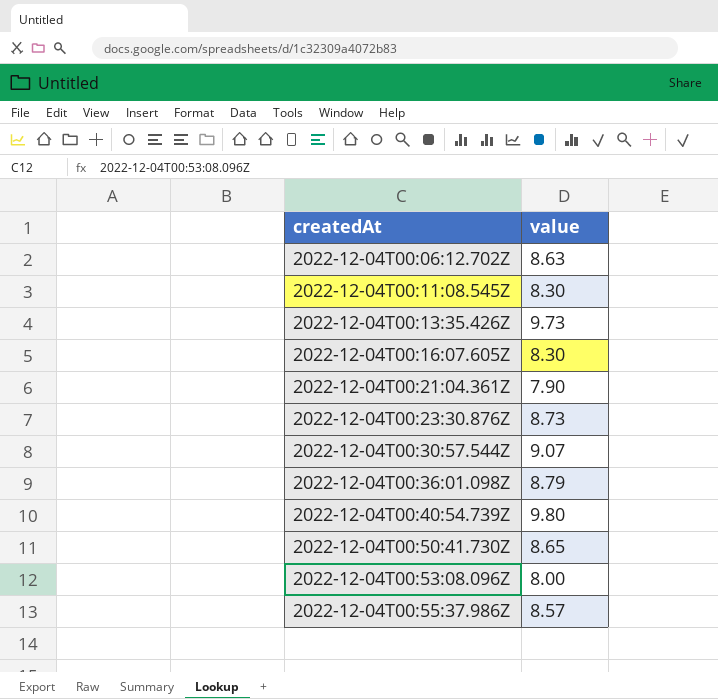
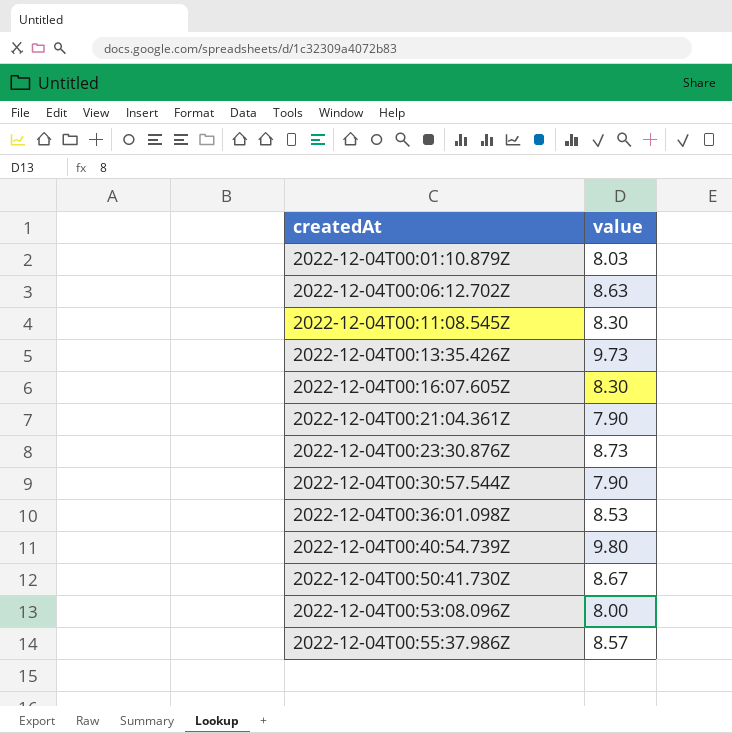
row 2022-12-04T00:01:10.879Z: none -> 8.03
2022-12-04T00:30:57.544Z | value: 9.07 -> 7.90
2022-12-04T00:36:01.098Z | value: 8.79 -> 8.53
2022-12-04T00:50:41.730Z | value: 8.65 -> 8.67

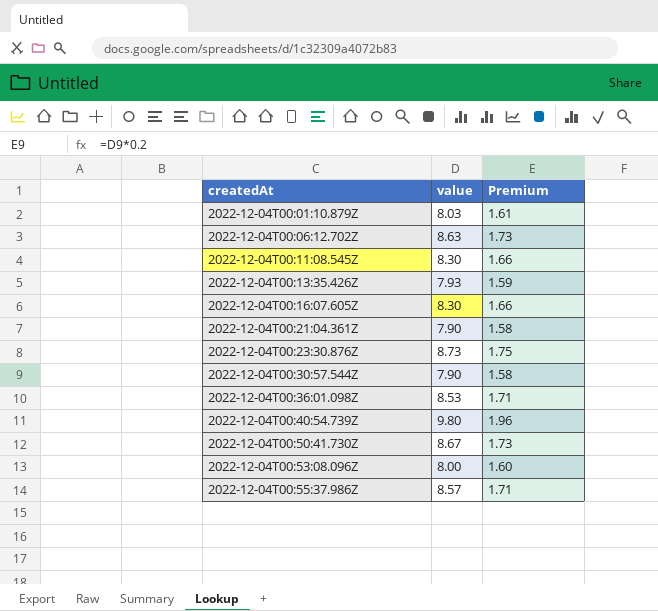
column Premium | formula: none -> [value] * 0.2
2022-12-04T00:13:35.426Z | value: 9.73 -> 7.93

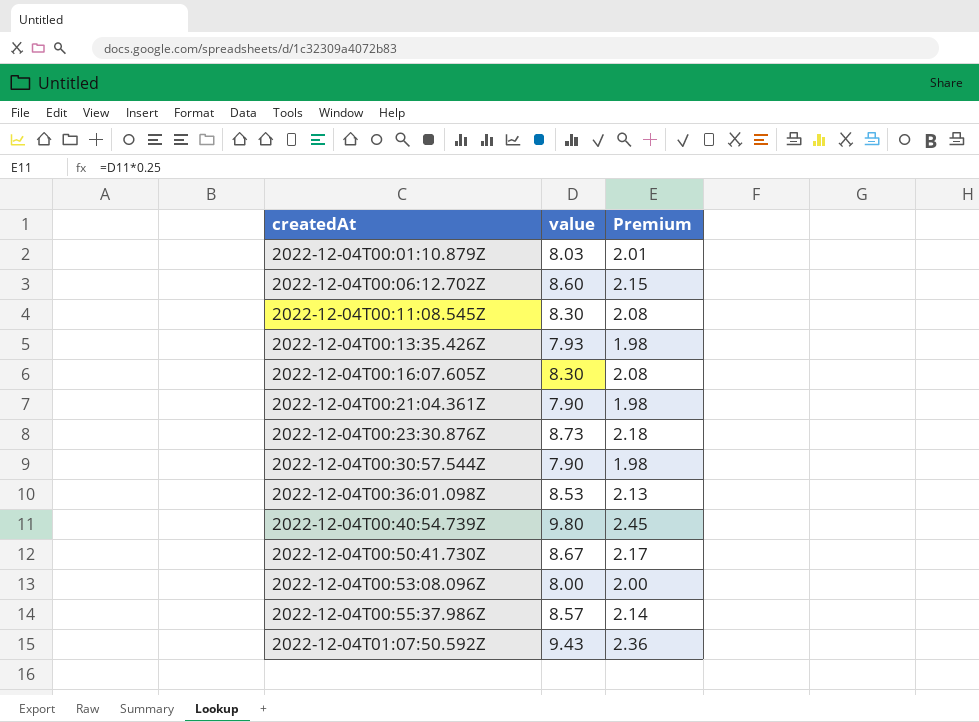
column Premium | formula: [value] * 0.2 -> [value] * 0.25
2022-12-04T00:06:12.702Z | value: 8.63 -> 8.60
row 2022-12-04T01:07:50.592Z: none -> 9.43 | 2.36

